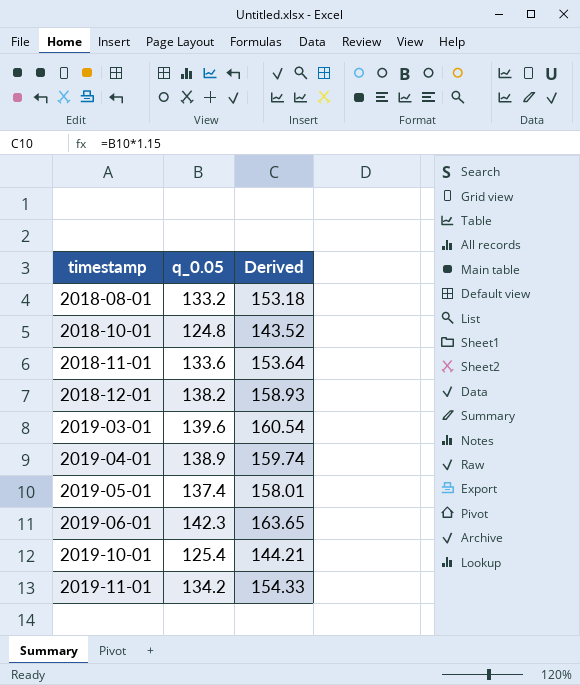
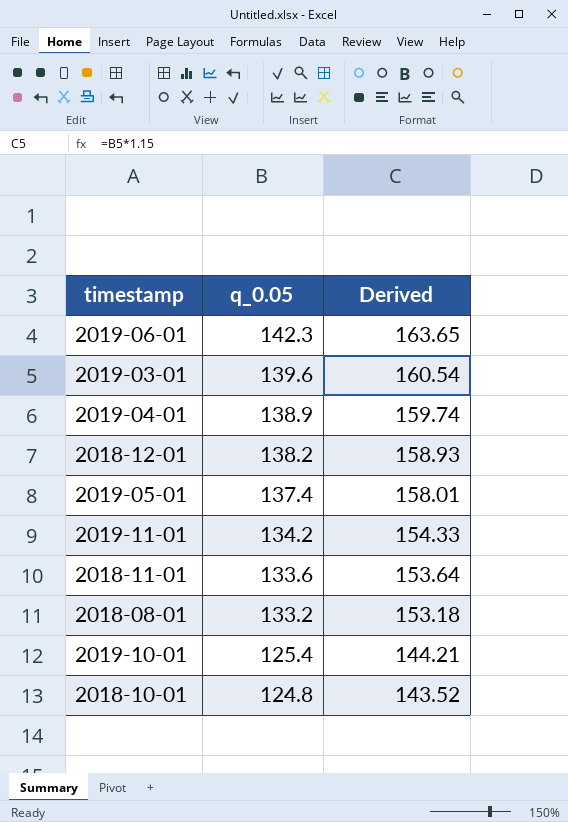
row order: timestamp ascending -> q_0.05 descending

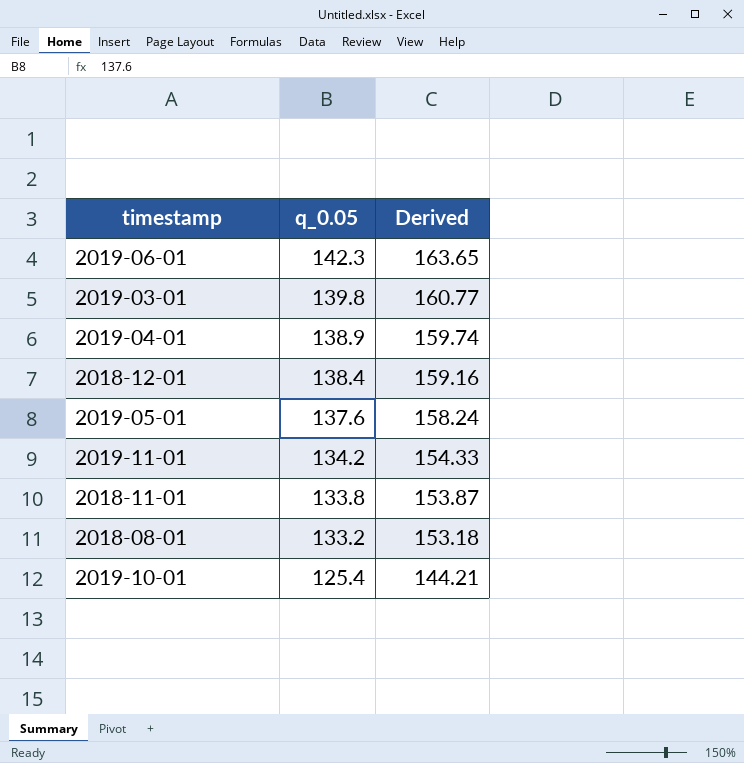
row 2018-10-01: 124.8 | 143.52 -> none
2019-03-01 | q_0.05: 139.6 -> 139.8
2019-03-01 | Derived: 160.54 -> 160.77
2018-12-01 | q_0.05: 138.2 -> 138.4
2018-12-01 | Derived: 158.93 -> 159.16
2019-05-01 | q_0.05: 137.4 -> 137.6
2019-05-01 | Derived: 158.01 -> 158.24
2018-11-01 | q_0.05: 133.6 -> 133.8
2018-11-01 | Derived: 153.64 -> 153.87

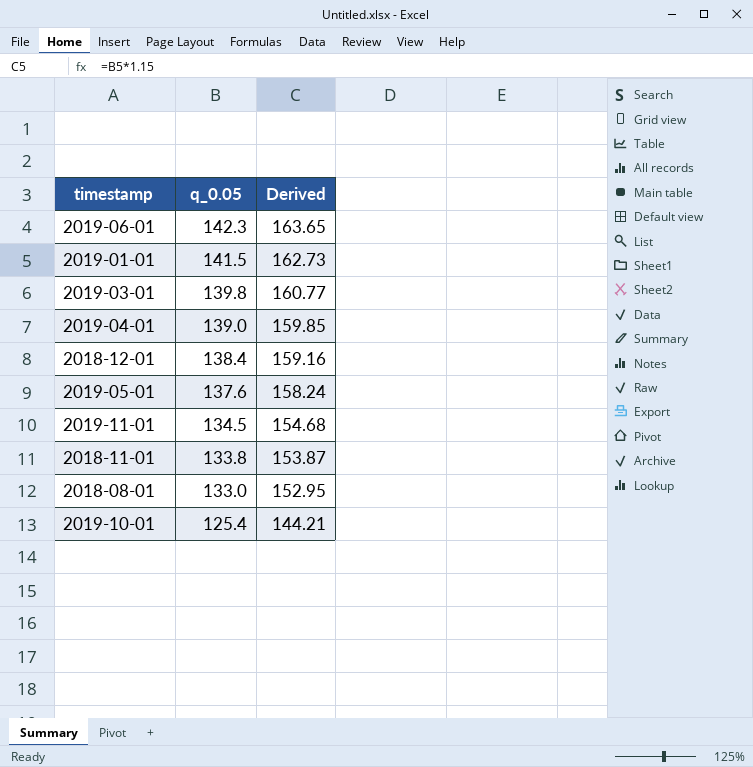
row 2019-01-01: none -> 141.5 | 162.73
2019-04-01 | q_0.05: 138.9 -> 139.0
2019-04-01 | Derived: 159.74 -> 159.85
2019-11-01 | q_0.05: 134.2 -> 134.5
2019-11-01 | Derived: 154.33 -> 154.68
2018-08-01 | q_0.05: 133.2 -> 133.0
2018-08-01 | Derived: 153.18 -> 152.95

